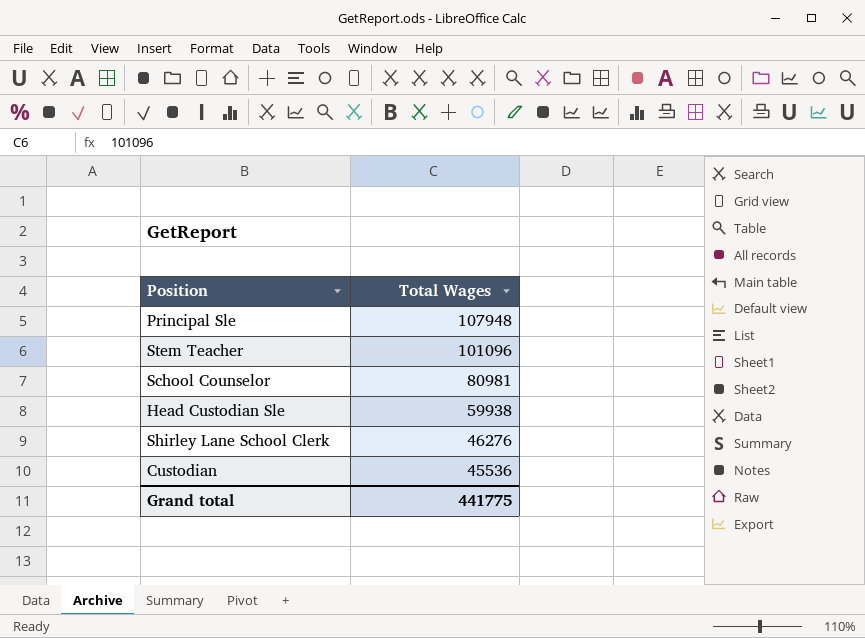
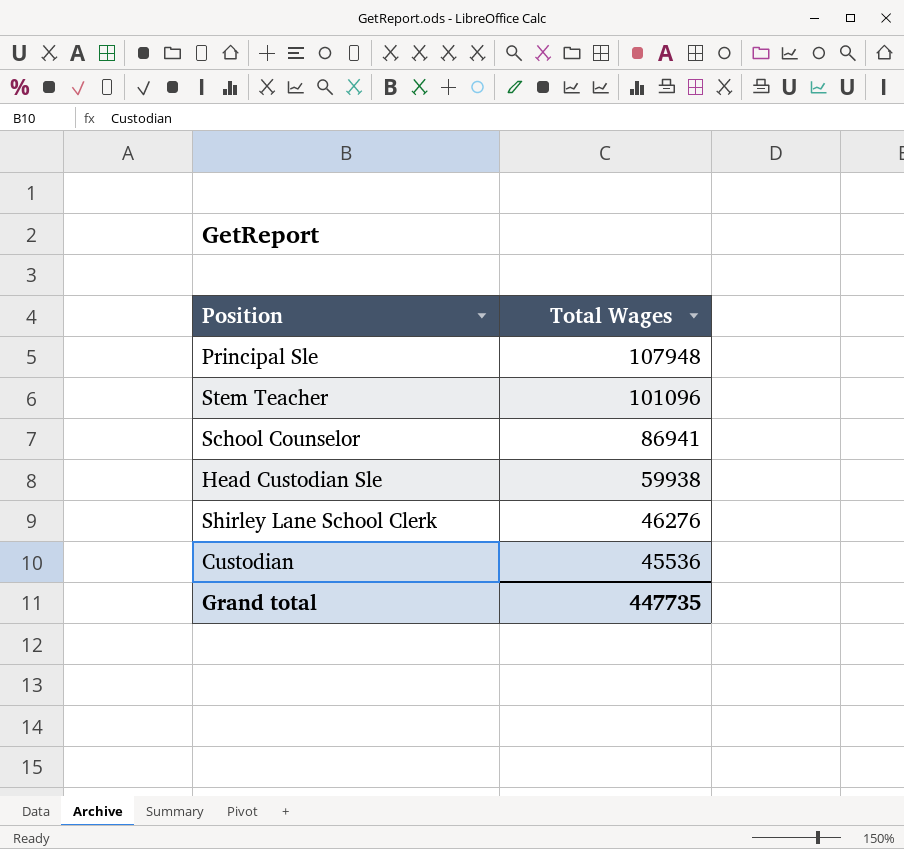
School Counselor | Total Wages: 80981 -> 86941
Grand total | Total Wages: 441775 -> 447735

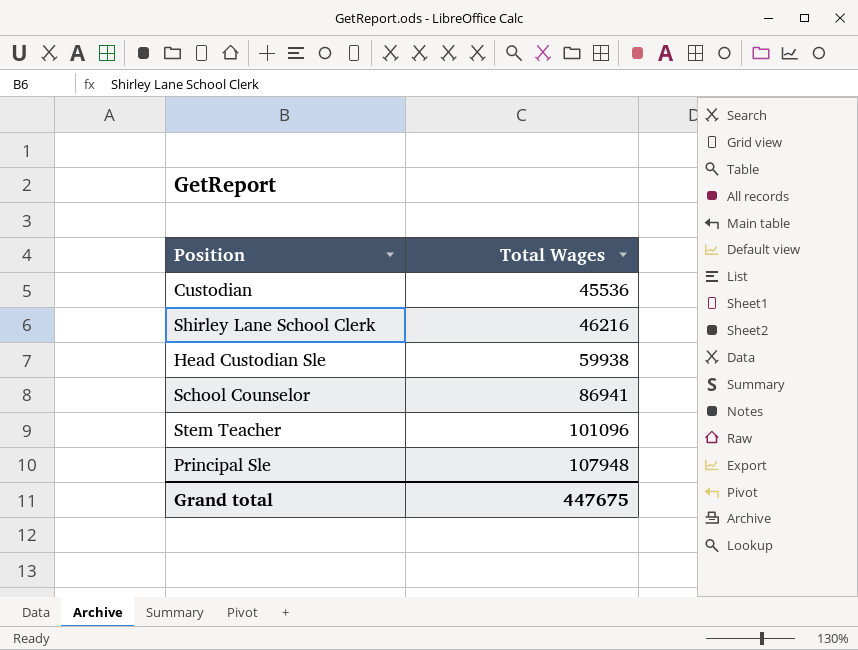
row order: Total Wages descending -> Total Wages ascending
Shirley Lane School Clerk | Total Wages: 46276 -> 46216
Grand total | Total Wages: 447735 -> 447675

